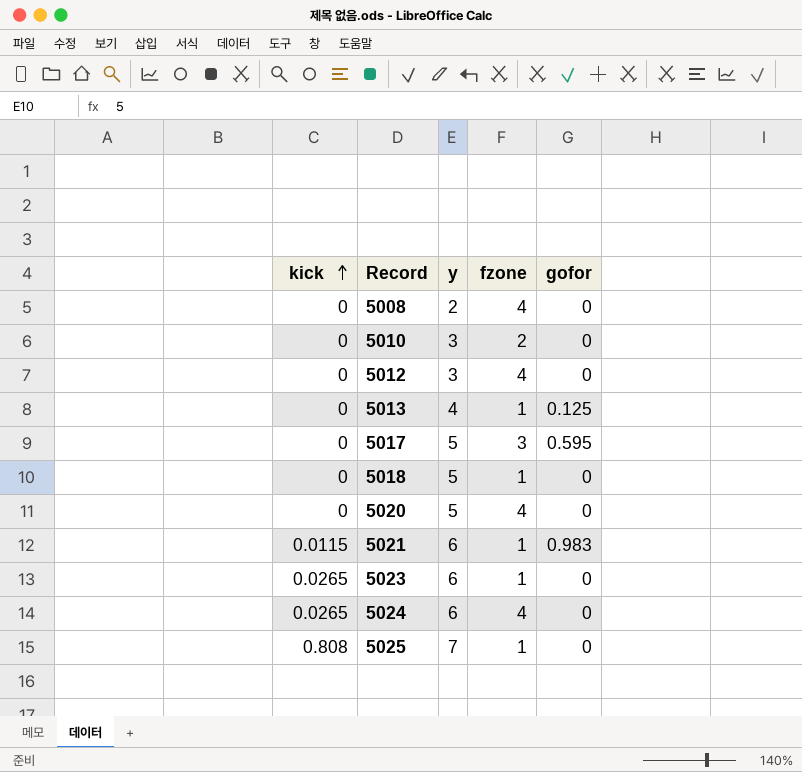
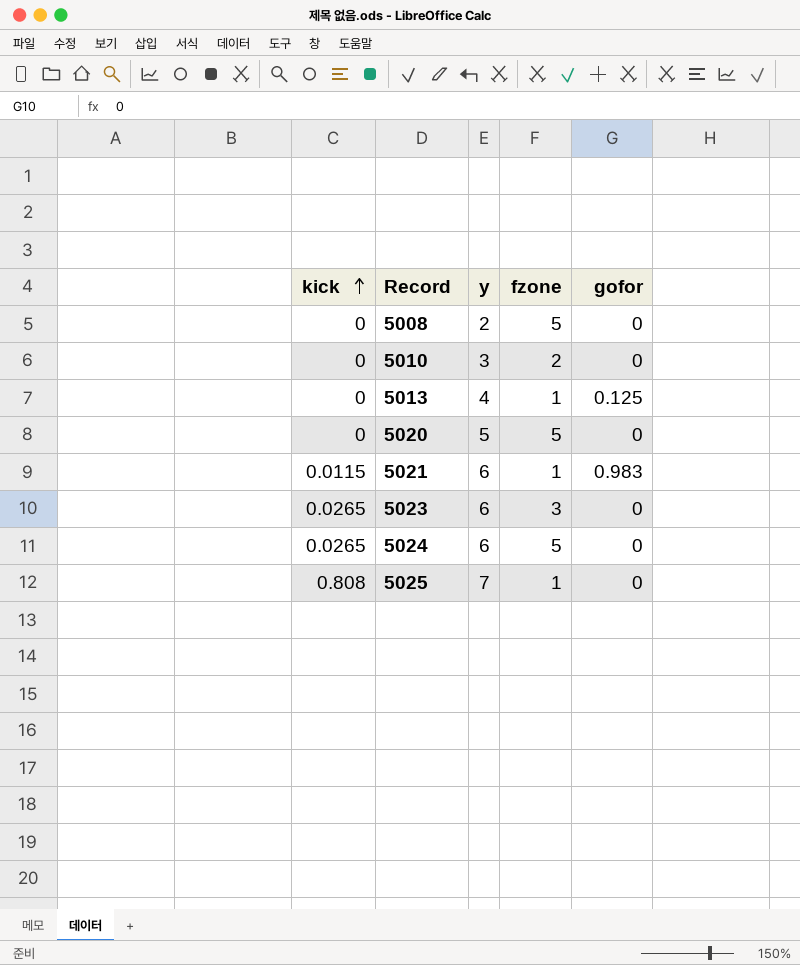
row 5012: 0 | 3 | 4 | 0 -> none
row 5017: 0 | 5 | 3 | 0.595 -> none
row 5018: 0 | 5 | 1 | 0 -> none
5008 | fzone: 4 -> 5
5020 | fzone: 4 -> 5
5023 | fzone: 1 -> 3
5024 | fzone: 4 -> 5

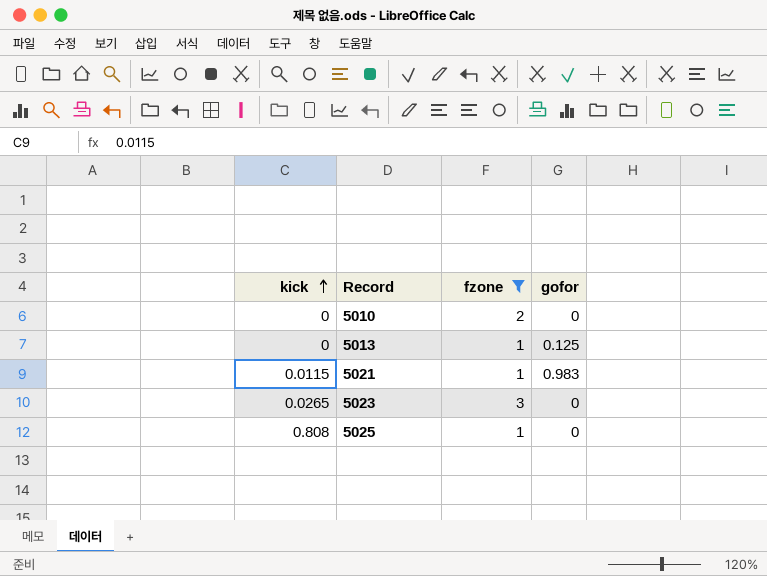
filter: none -> fzone != 5
column y | position: 3 -> none

